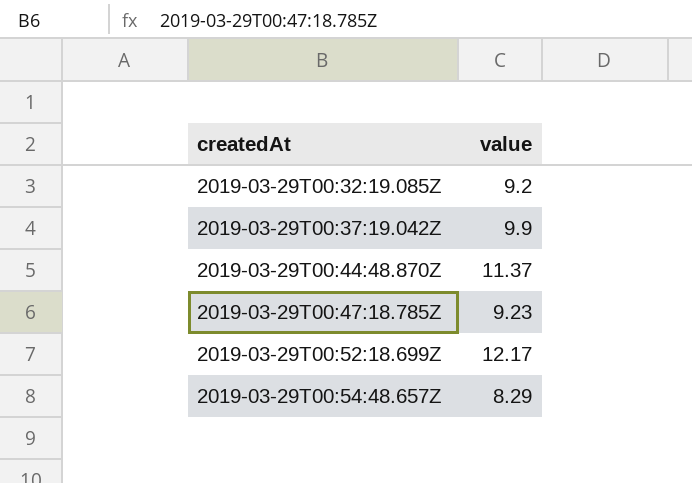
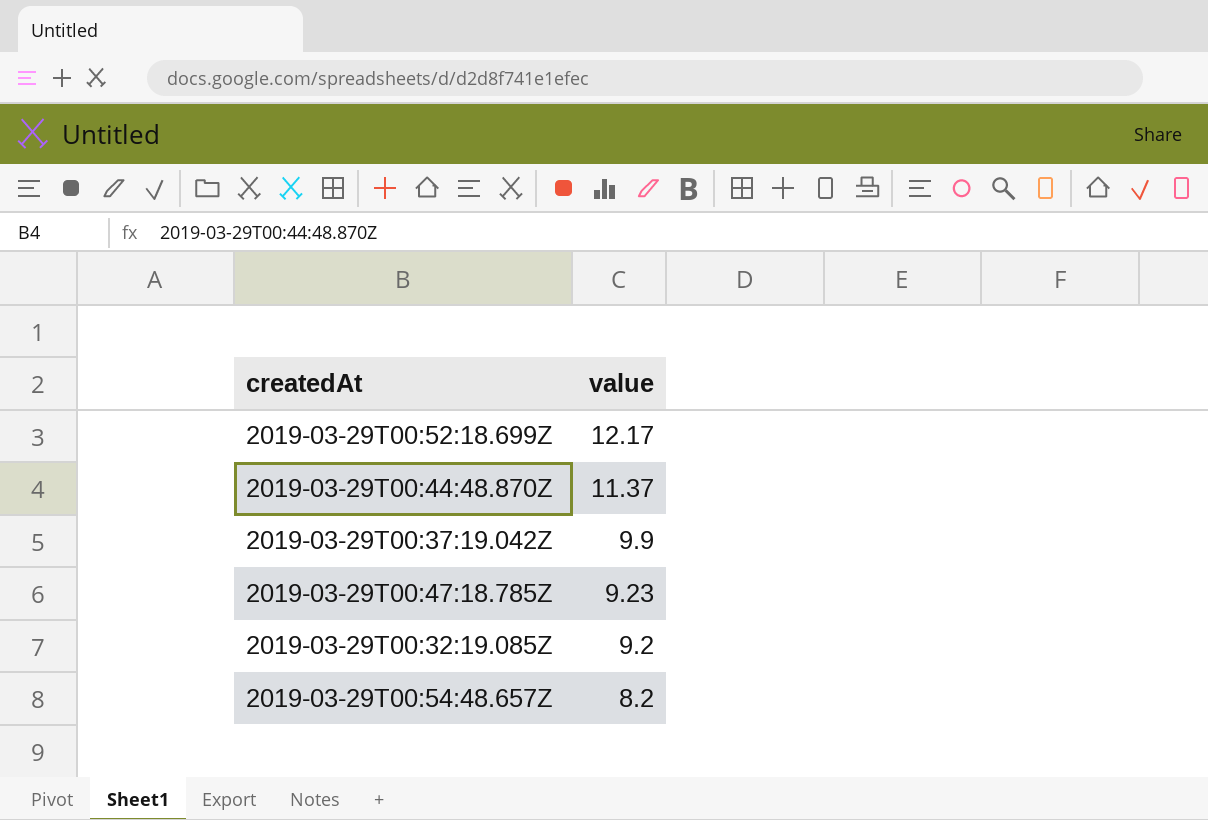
row order: createdAt ascending -> value descending
2019-03-29T00:54:48.657Z | value: 8.29 -> 8.2

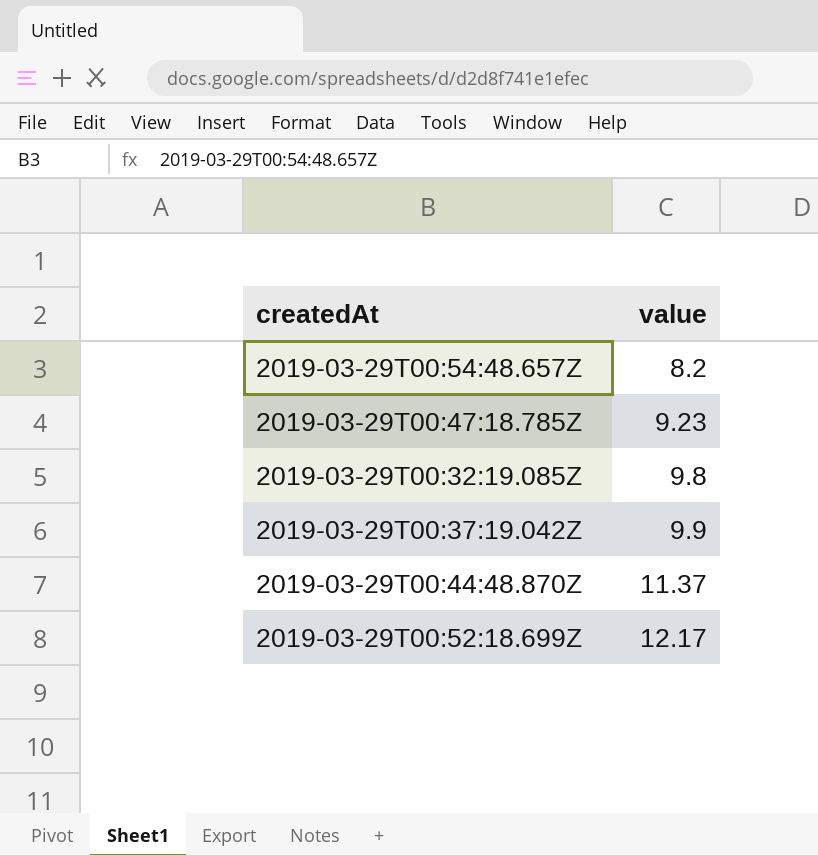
row order: value descending -> value ascending
2019-03-29T00:32:19.085Z | value: 9.2 -> 9.8

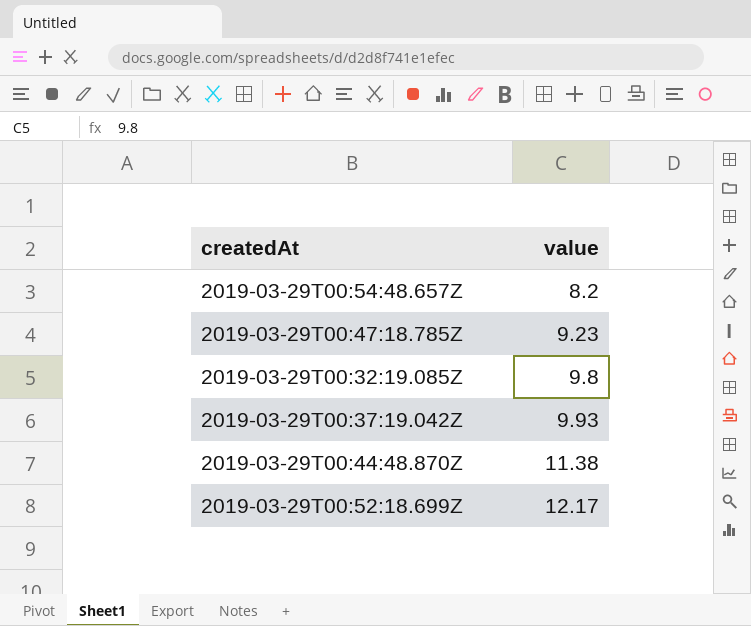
2019-03-29T00:37:19.042Z | value: 9.9 -> 9.93
2019-03-29T00:44:48.870Z | value: 11.37 -> 11.38

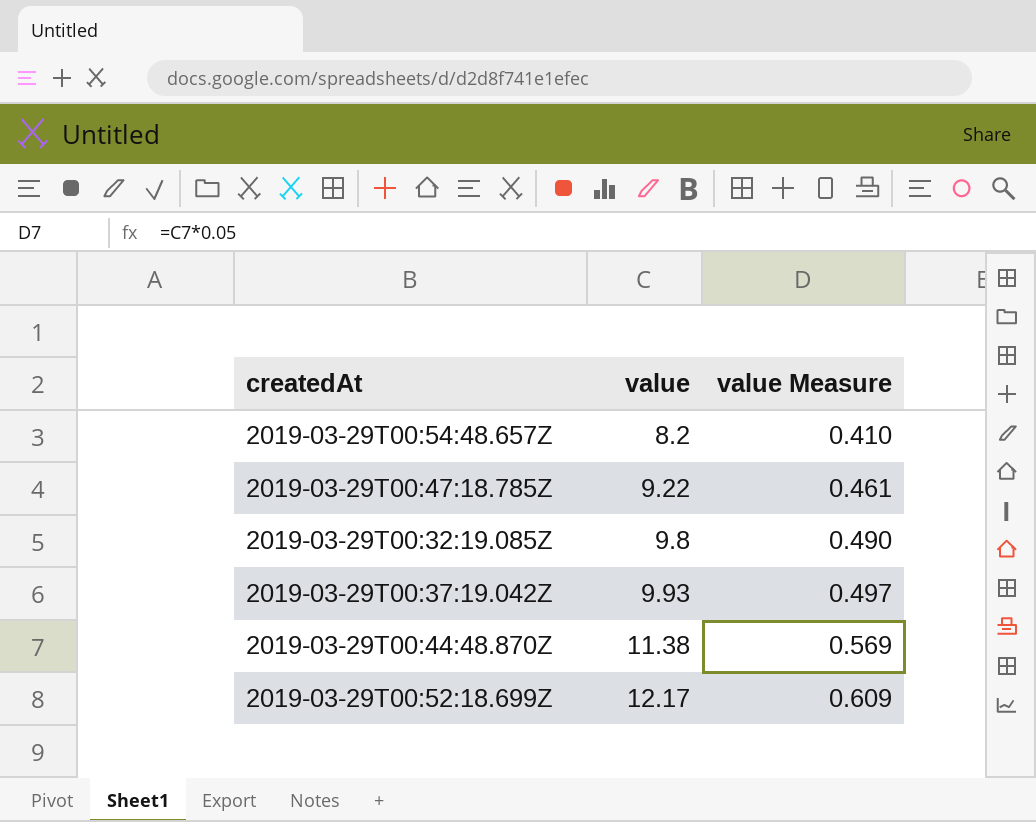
column value Measure | formula: none -> [value] * 0.05
2019-03-29T00:47:18.785Z | value: 9.23 -> 9.22

